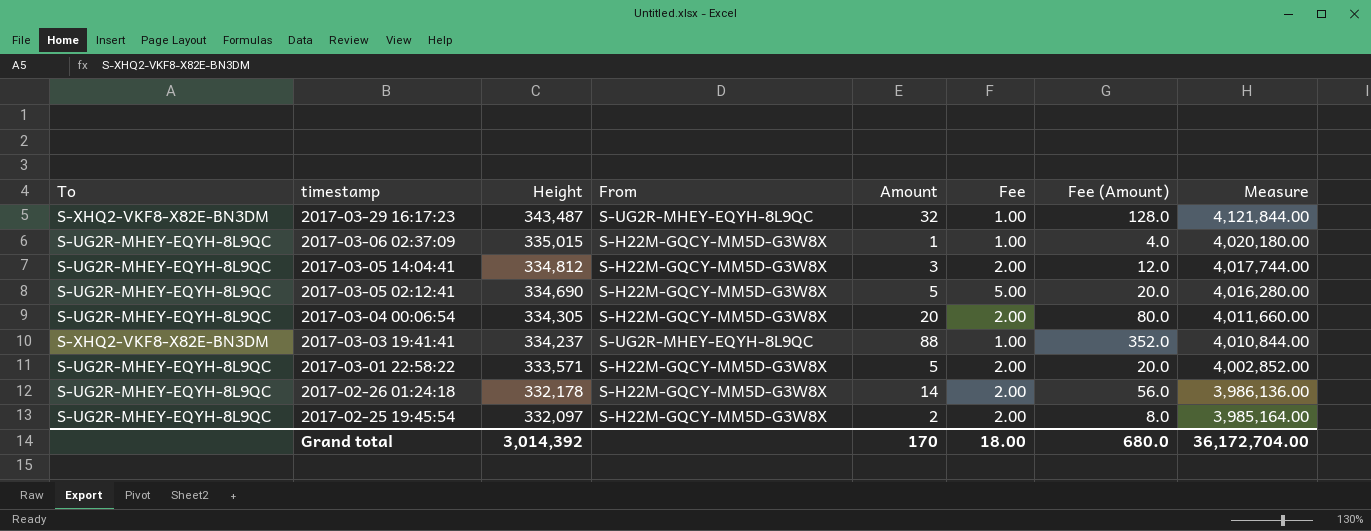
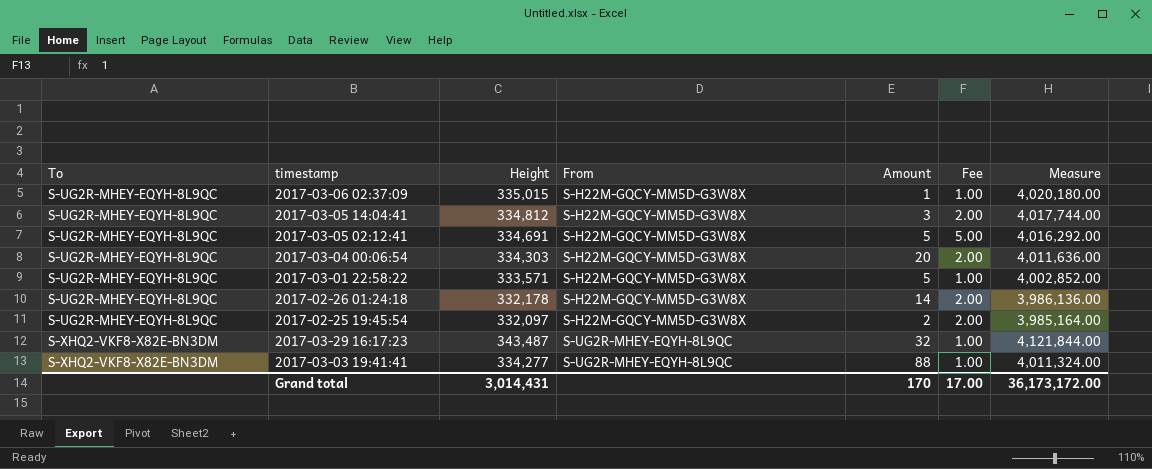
row order: timestamp descending -> To ascending
column Fee (Amount) | formula: [Amount] * 4 -> none
2017-03-05 02:12:41 | Height: 334,690 -> 334,691
2017-03-05 02:12:41 | Measure: 4,016,280.00 -> 4,016,292.00
2017-03-04 00:06:54 | Height: 334,305 -> 334,303
2017-03-04 00:06:54 | Measure: 4,011,660.00 -> 4,011,636.00
2017-03-01 22:58:22 | Fee: 2.00 -> 1.00
2017-03-03 19:41:41 | Height: 334,237 -> 334,277
2017-03-03 19:41:41 | Measure: 4,010,844.00 -> 4,011,324.00
Grand total | Height: 3,014,392 -> 3,014,431
Grand total | Fee: 18.00 -> 17.00
Grand total | Measure: 36,172,704.00 -> 36,173,172.00

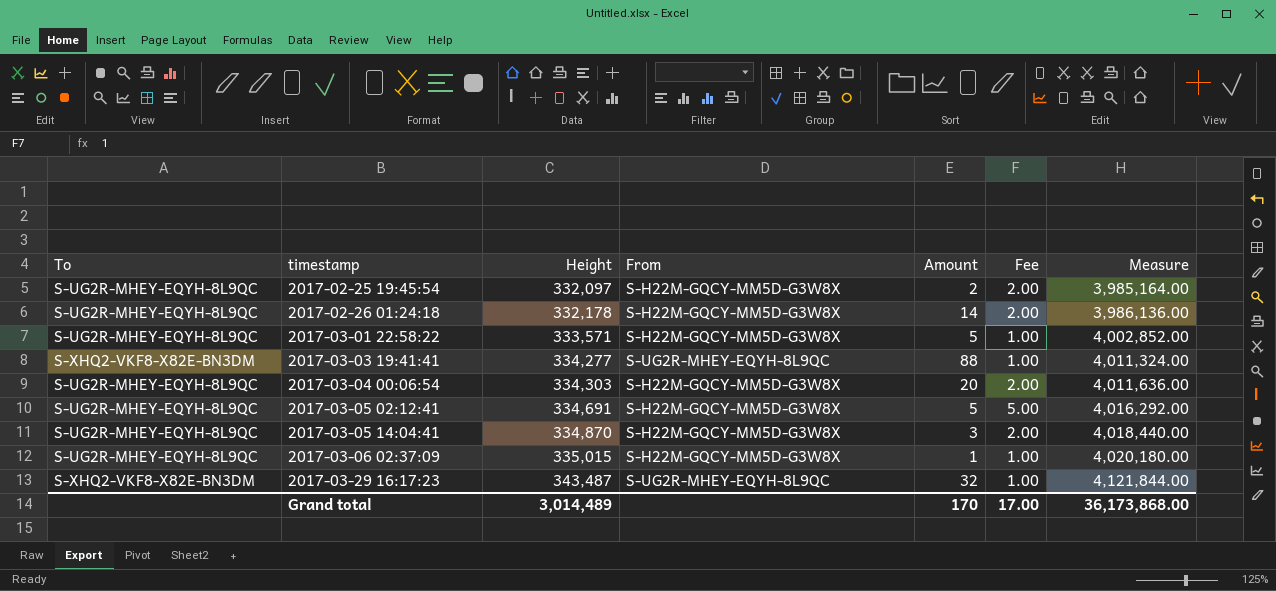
row order: To ascending -> timestamp ascending
2017-03-05 14:04:41 | Height: 334,812 -> 334,870
2017-03-05 14:04:41 | Measure: 4,017,744.00 -> 4,018,440.00
Grand total | Height: 3,014,431 -> 3,014,489
Grand total | Measure: 36,173,172.00 -> 36,173,868.00

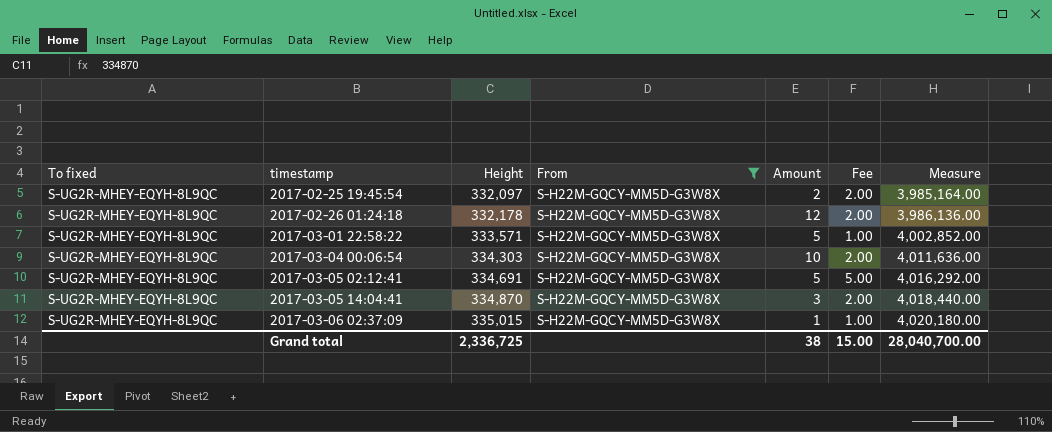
filter: none -> From = S-H22M-GQCY-MM5D-G3W8X
column name: To -> To fixed
2017-02-26 01:24:18 | Amount: 14 -> 12
2017-03-04 00:06:54 | Amount: 20 -> 10
Grand total | Height: 3,014,489 -> 2,336,725
Grand total | Amount: 170 -> 38
Grand total | Fee: 17.00 -> 15.00
Grand total | Measure: 36,173,868.00 -> 28,040,700.00

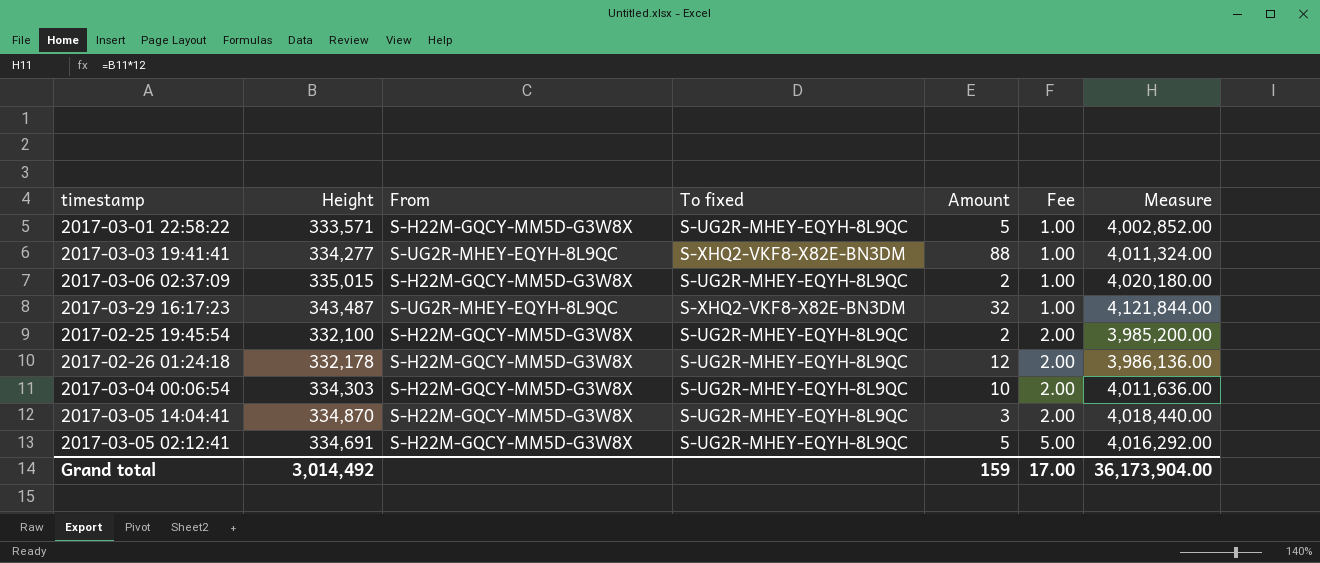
filter: From = S-H22M-GQCY-MM5D-G3W8X -> none
row order: timestamp ascending -> Fee ascending
column To fixed | position: 1 -> 4
2017-03-06 02:37:09 | Amount: 1 -> 2
2017-02-25 19:45:54 | Height: 332,097 -> 332,100
2017-02-25 19:45:54 | Measure: 3,985,164.00 -> 3,985,200.00
Grand total | Height: 2,336,725 -> 3,014,492
Grand total | Amount: 38 -> 159
Grand total | Fee: 15.00 -> 17.00
Grand total | Measure: 28,040,700.00 -> 36,173,904.00

